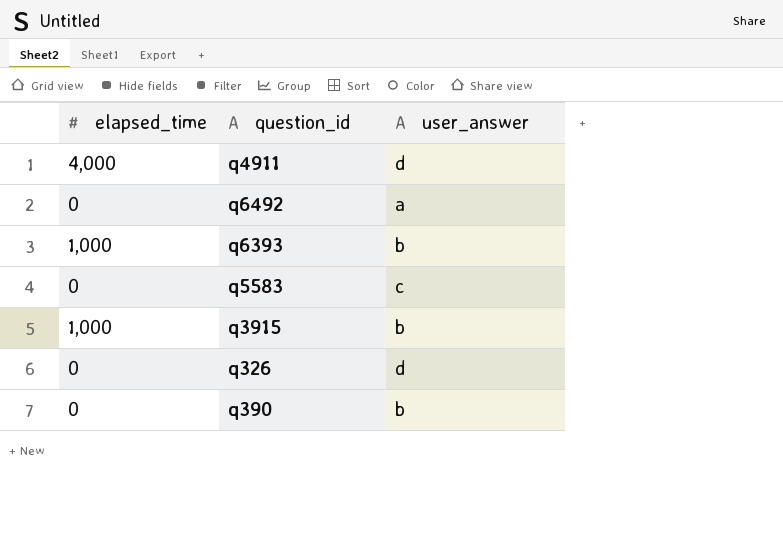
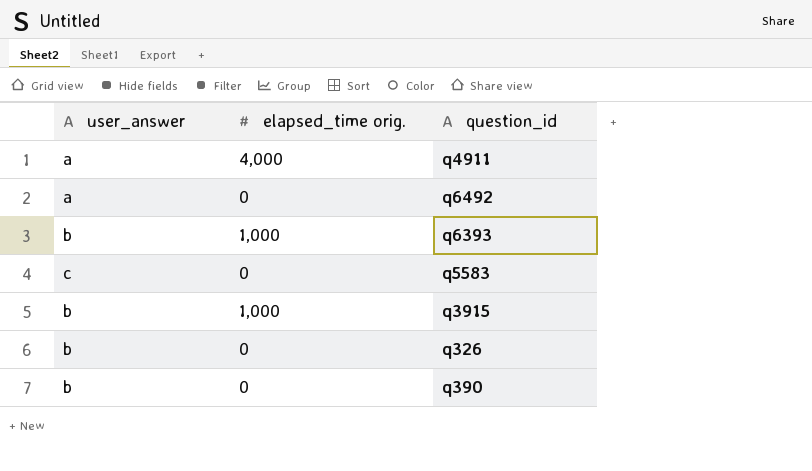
column user_answer | position: 3 -> 1
column name: elapsed_time -> elapsed_time orig.
q4911 | user_answer: d -> a
q326 | user_answer: d -> b

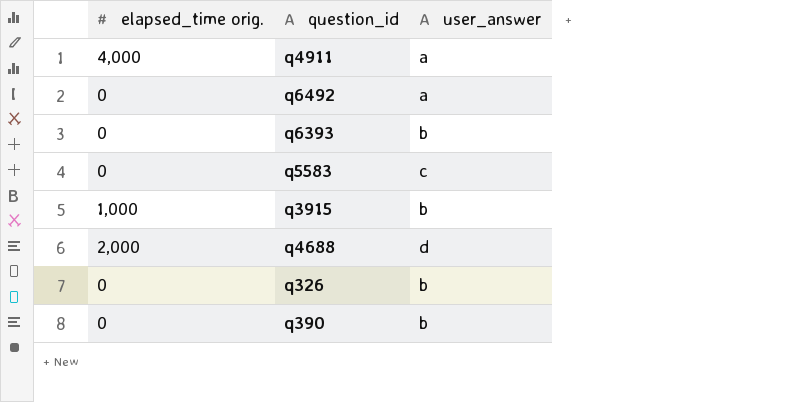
column user_answer | position: 1 -> 3
q6393 | elapsed_time orig.: 1,000 -> 0
row q4688: none -> 2,000 | d

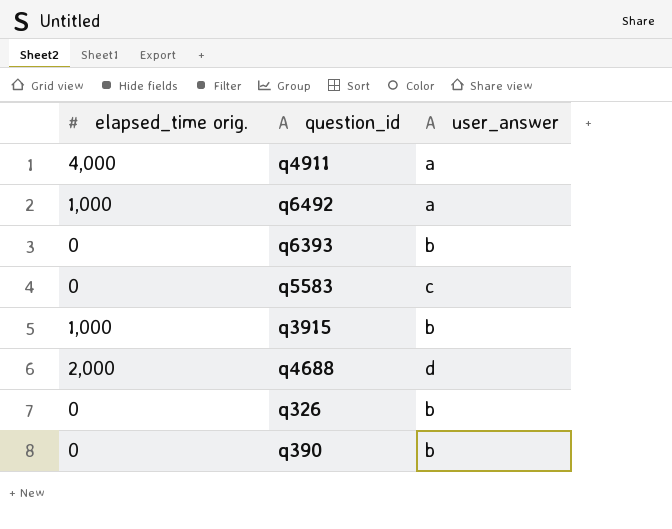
q6492 | elapsed_time orig.: 0 -> 1,000

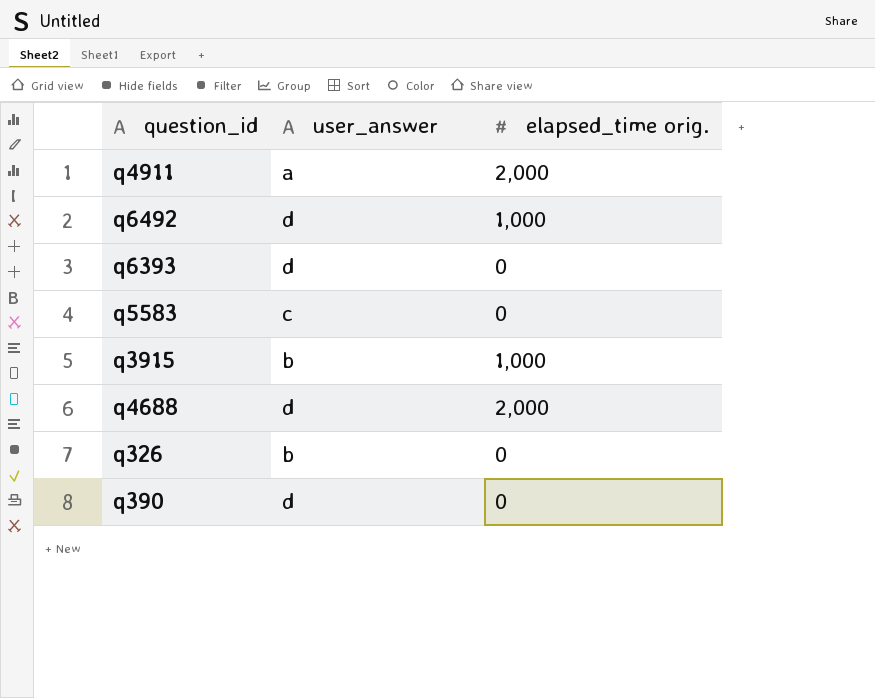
column elapsed_time orig. | position: 1 -> 3
q4911 | elapsed_time orig.: 4,000 -> 2,000
q6492 | user_answer: a -> d
q6393 | user_answer: b -> d
q390 | user_answer: b -> d

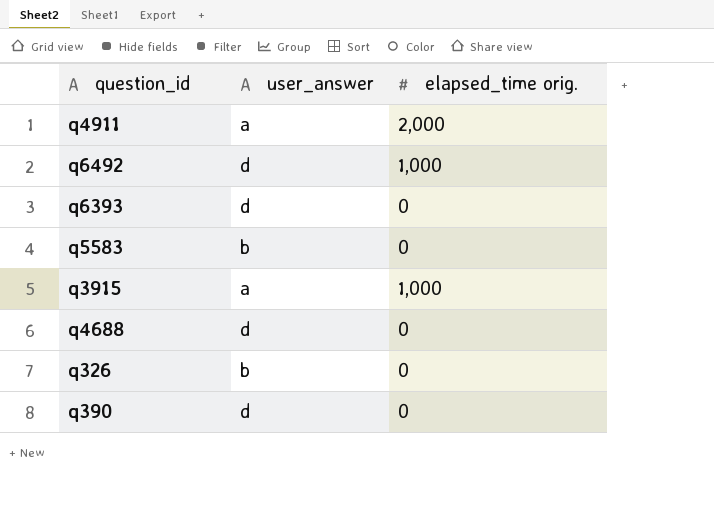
q5583 | user_answer: c -> b
q3915 | user_answer: b -> a
q4688 | elapsed_time orig.: 2,000 -> 0

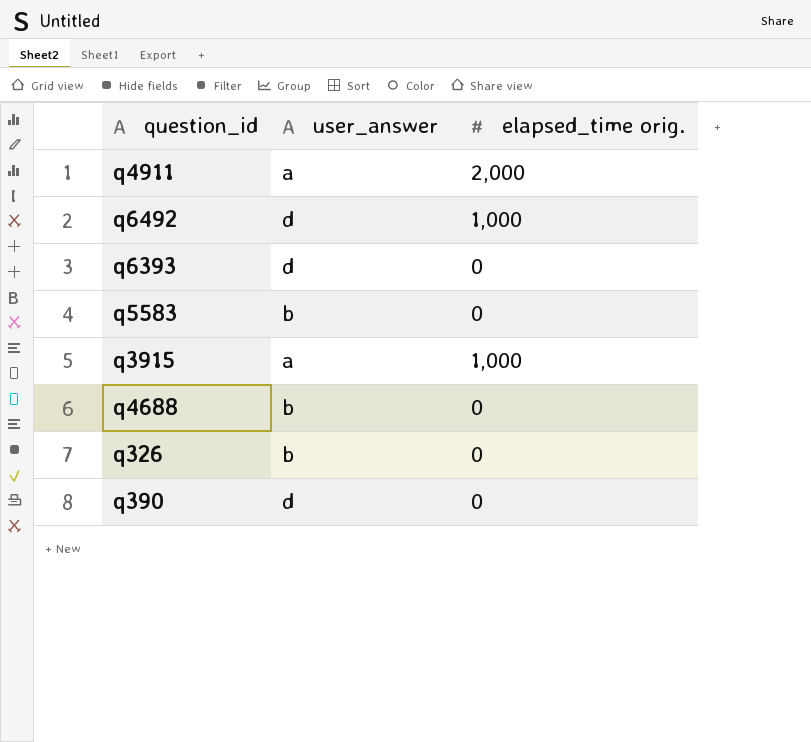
q4688 | user_answer: d -> b

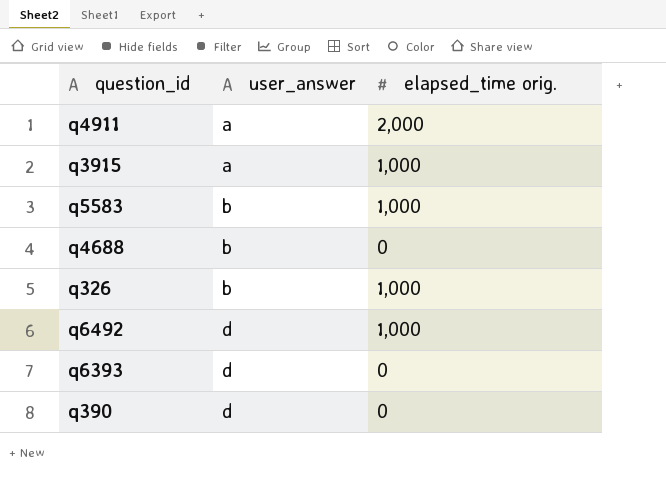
row order: none -> user_answer ascending
q5583 | elapsed_time orig.: 0 -> 1,000
q326 | elapsed_time orig.: 0 -> 1,000

